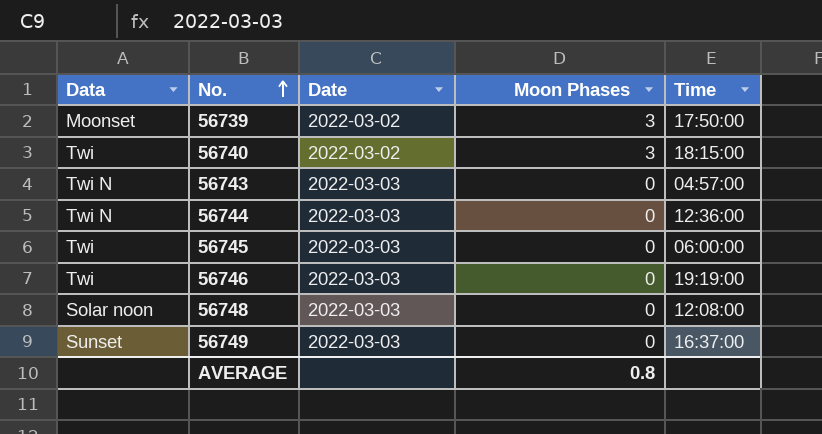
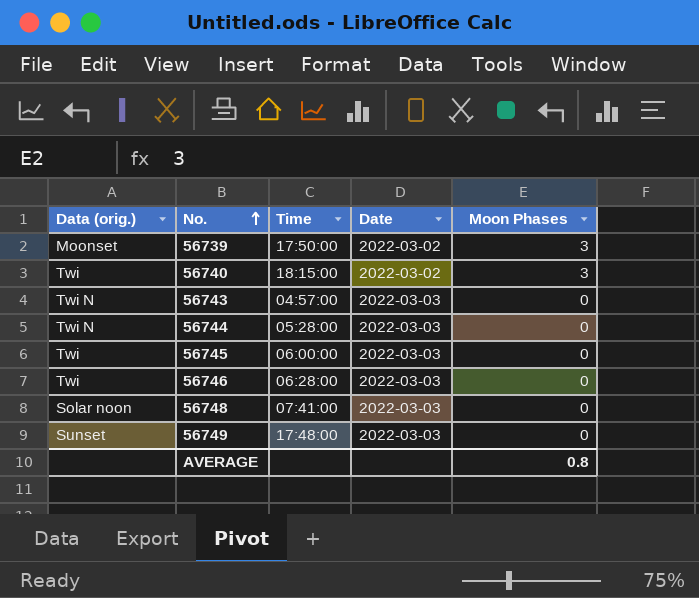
column name: Data -> Data (orig.)
column Time | position: 5 -> 3
56744 | Time: 12:36:00 -> 05:28:00
56746 | Time: 19:19:00 -> 06:28:00
56748 | Time: 12:08:00 -> 07:41:00
56749 | Time: 16:37:00 -> 17:48:00

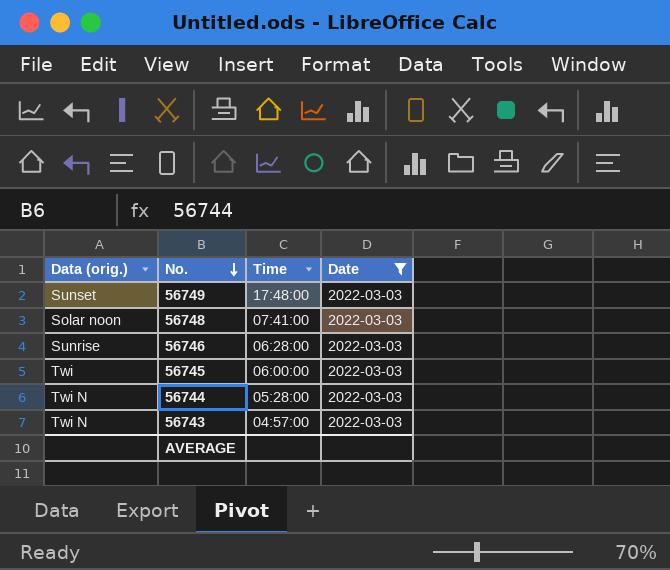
filter: none -> Date = 2022-03-03
row order: No. ascending -> No. descending
column Moon Phases | position: 5 -> none
56746 | Data (orig.): Twi -> Sunrise

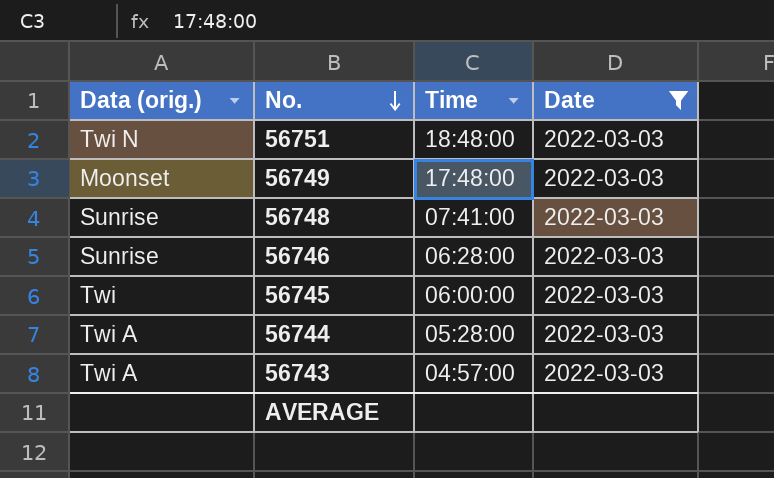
row 56751: none -> Twi N | 18:48:00 | 2022-03-03
56749 | Data (orig.): Sunset -> Moonset
56748 | Data (orig.): Solar noon -> Sunrise
56744 | Data (orig.): Twi N -> Twi A
56743 | Data (orig.): Twi N -> Twi A

